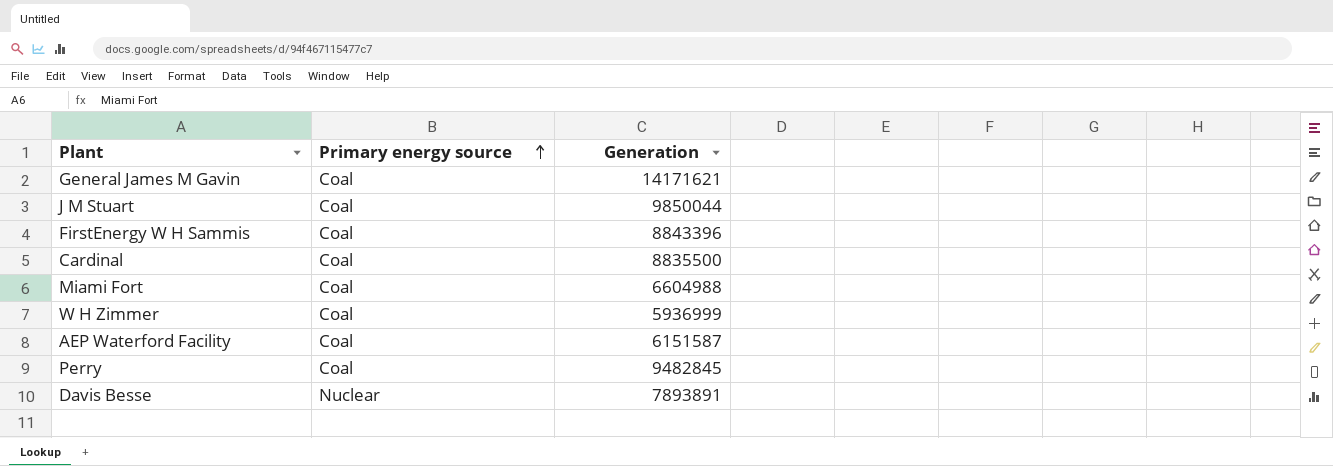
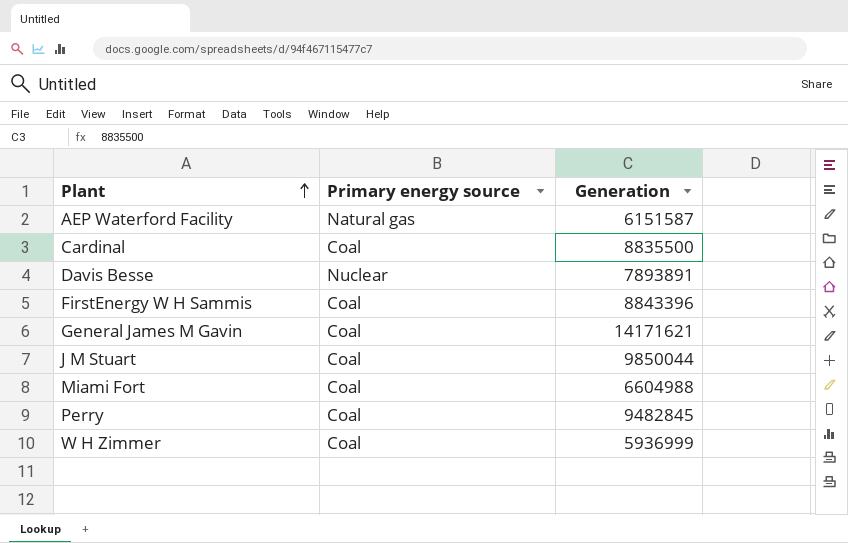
row order: Primary energy source ascending -> Plant ascending
AEP Waterford Facility | Primary energy source: Coal -> Natural gas

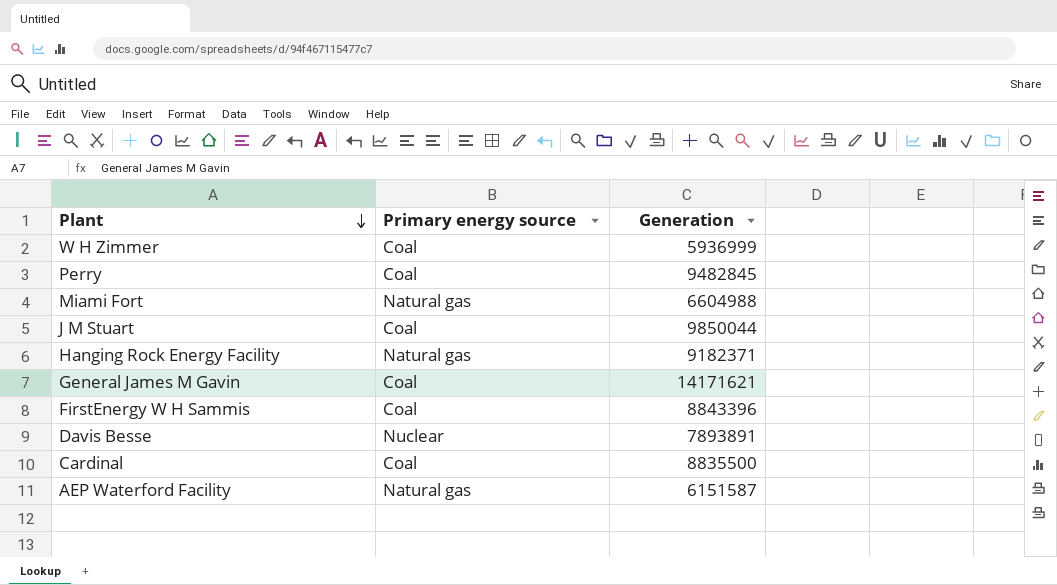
row order: Plant ascending -> Plant descending
Miami Fort | Primary energy source: Coal -> Natural gas
row Hanging Rock Energy Facility: none -> Natural gas | 9182371

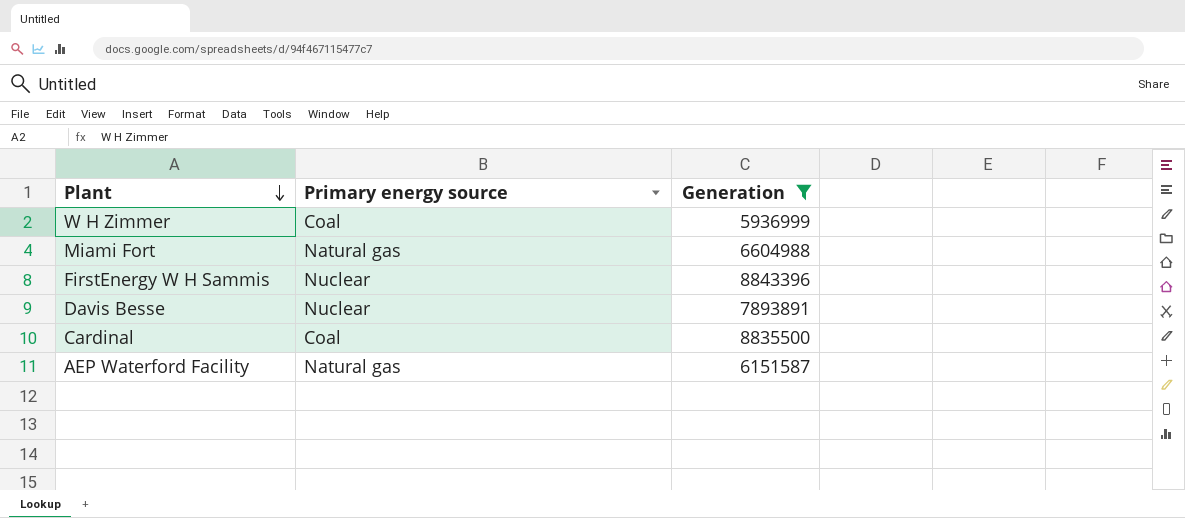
filter: none -> Generation <= 8843396
FirstEnergy W H Sammis | Primary energy source: Coal -> Nuclear

